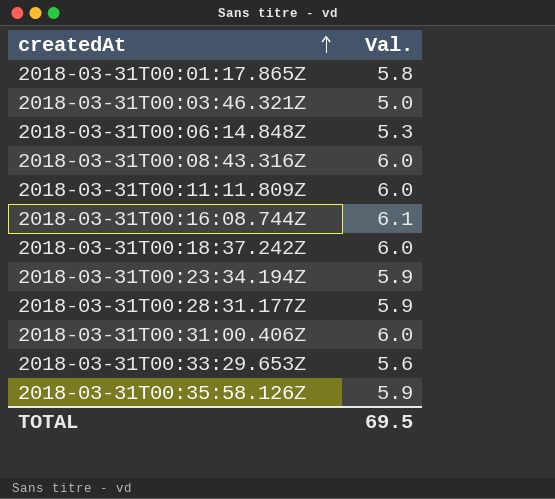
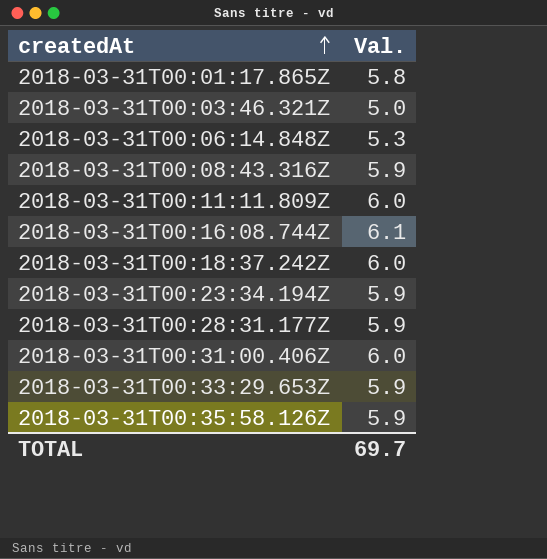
2018-03-31T00:08:43.316Z | Val.: 6.0 -> 5.9
2018-03-31T00:33:29.653Z | Val.: 5.6 -> 5.9
TOTAL | Val.: 69.5 -> 69.7

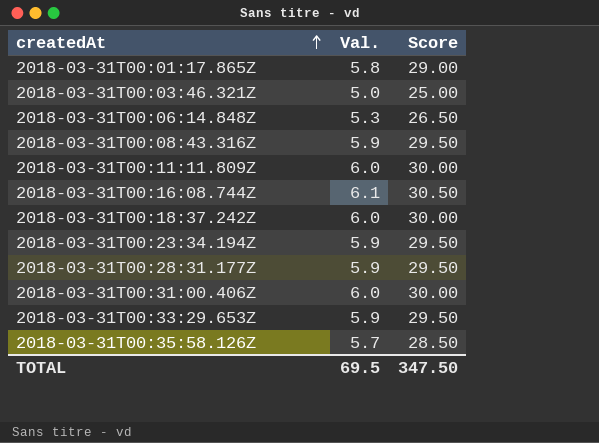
column Score | formula: none -> [Val.] * 5
2018-03-31T00:35:58.126Z | Val.: 5.9 -> 5.7
TOTAL | Val.: 69.7 -> 69.5

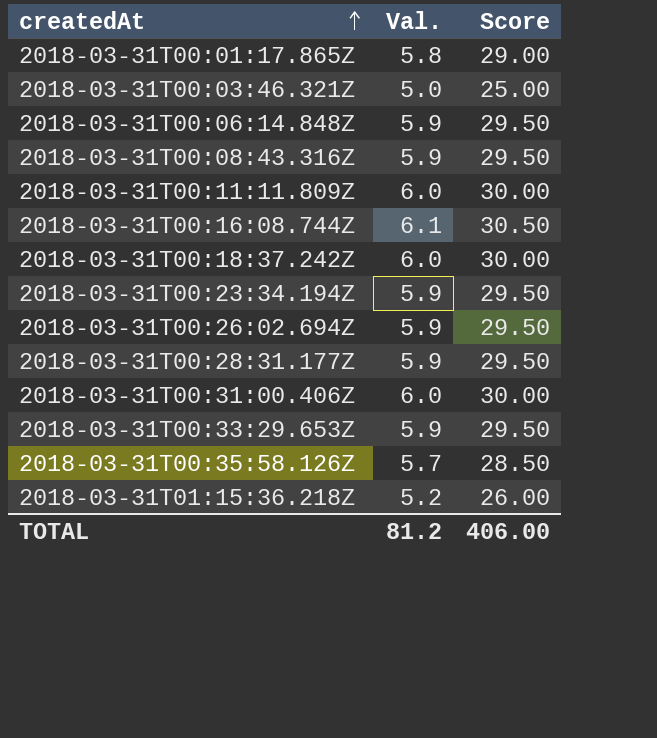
2018-03-31T00:06:14.848Z | Val.: 5.3 -> 5.9
2018-03-31T00:06:14.848Z | Score: 26.50 -> 29.50
row 2018-03-31T00:26:02.694Z: none -> 5.9 | 29.50
row 2018-03-31T01:15:36.218Z: none -> 5.2 | 26.00
TOTAL | Val.: 69.5 -> 81.2
TOTAL | Score: 347.50 -> 406.00

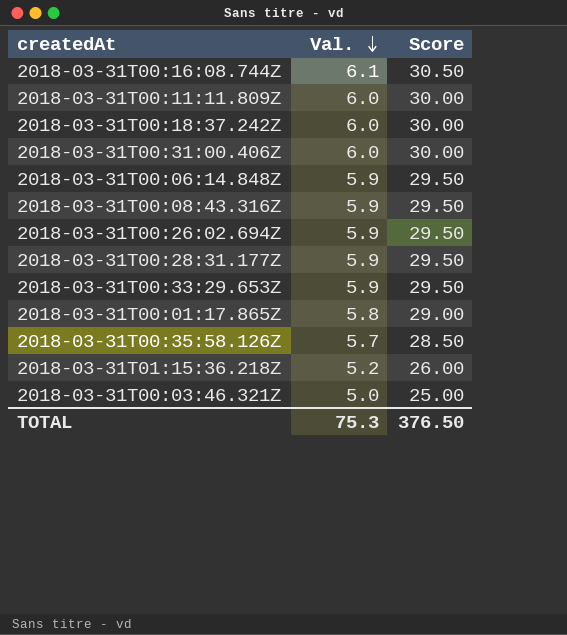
row order: createdAt ascending -> Val. descending
row 2018-03-31T00:23:34.194Z: 5.9 | 29.50 -> none
TOTAL | Val.: 81.2 -> 75.3
TOTAL | Score: 406.00 -> 376.50

